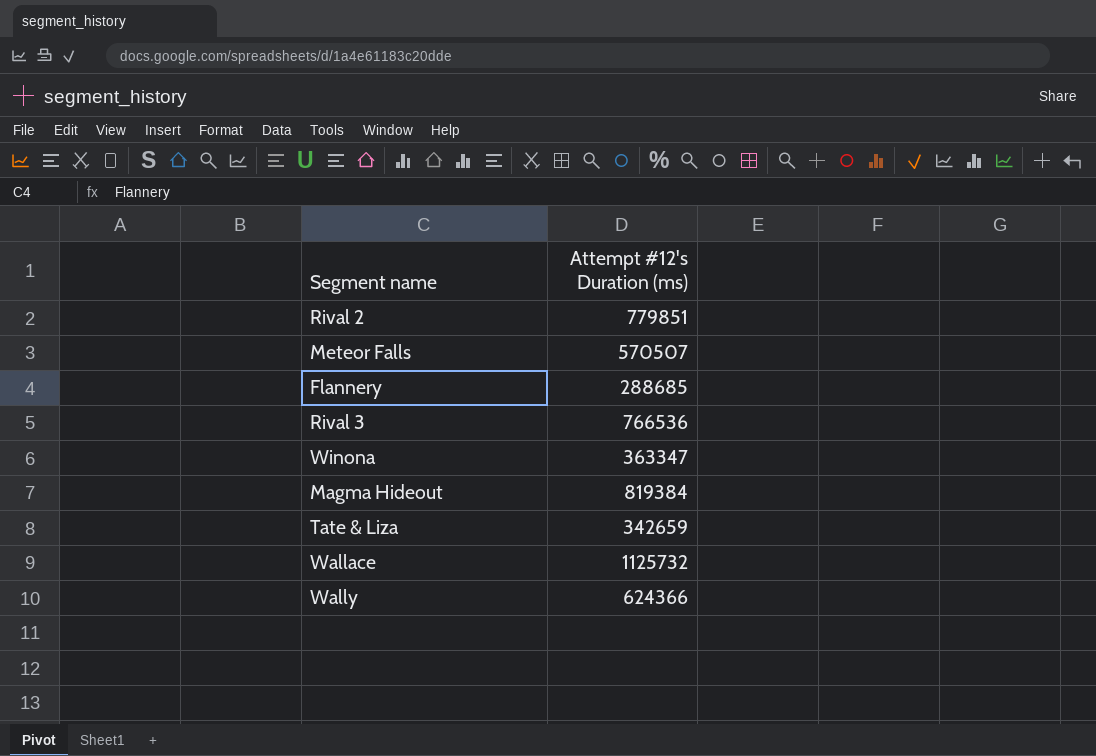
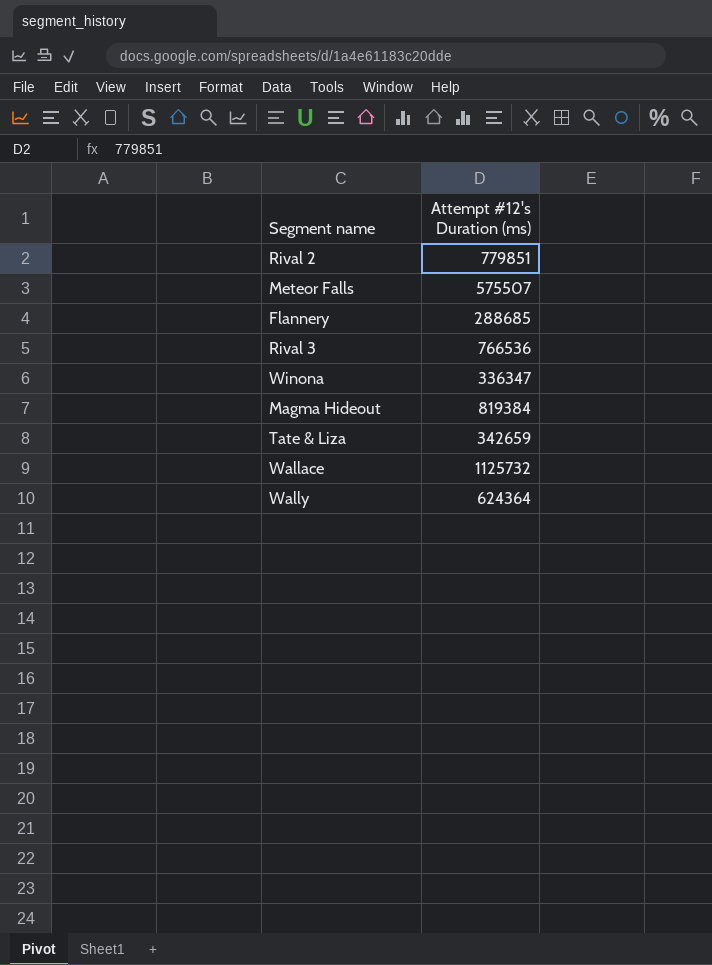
Meteor Falls | Attempt #12's Duration (ms): 570507 -> 575507
Winona | Attempt #12's Duration (ms): 363347 -> 336347
Wally | Attempt #12's Duration (ms): 624366 -> 624364

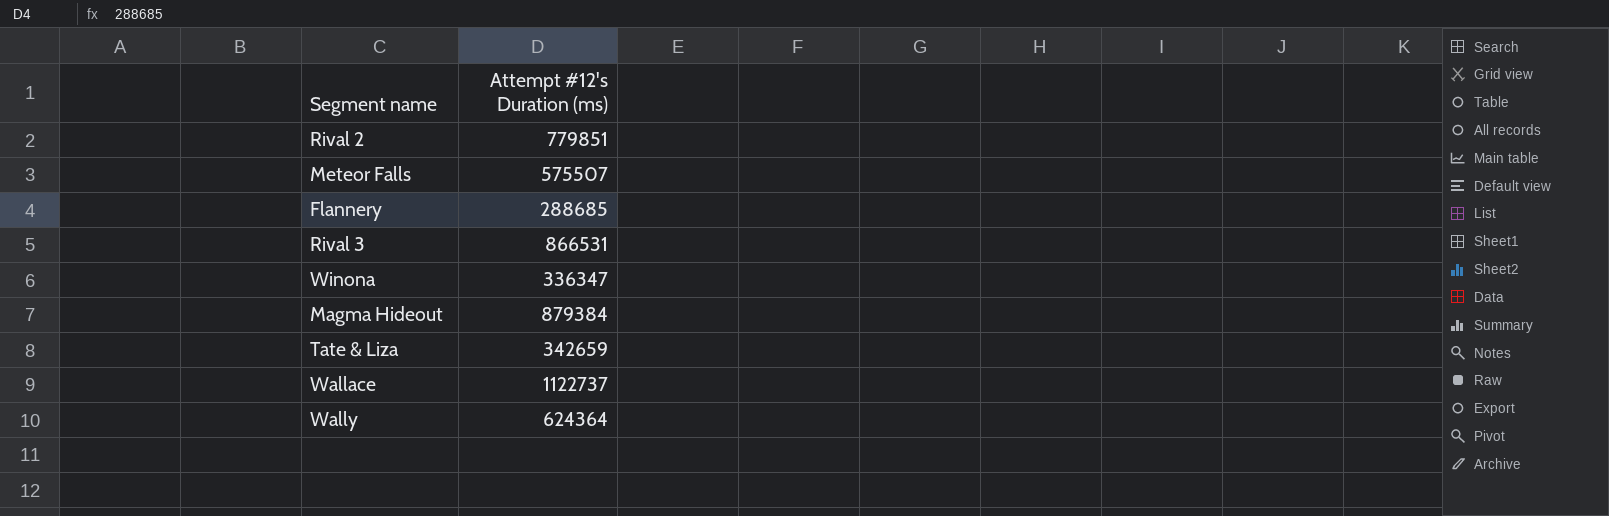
Rival 3 | Attempt #12's Duration (ms): 766536 -> 866531
Magma Hideout | Attempt #12's Duration (ms): 819384 -> 879384
Wallace | Attempt #12's Duration (ms): 1125732 -> 1122737

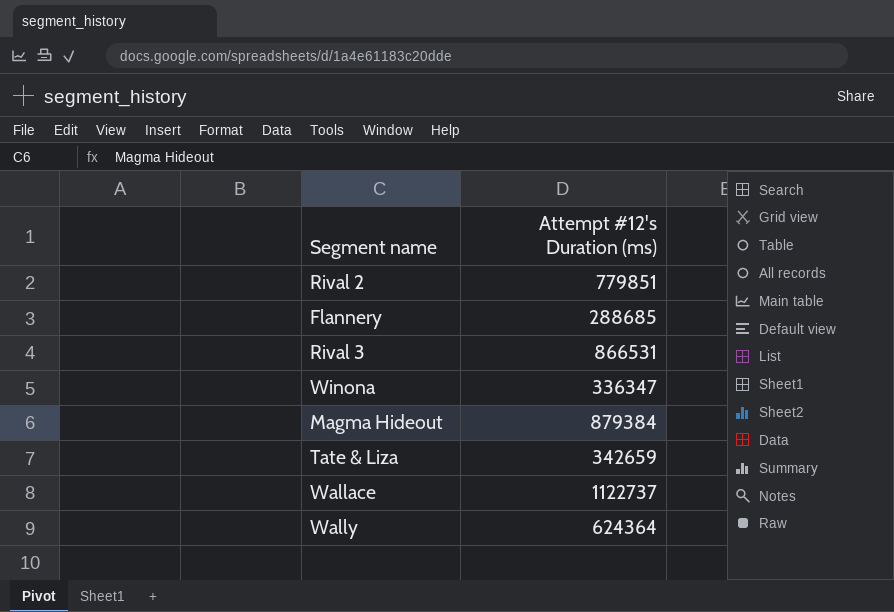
row Meteor Falls: 575507 -> none

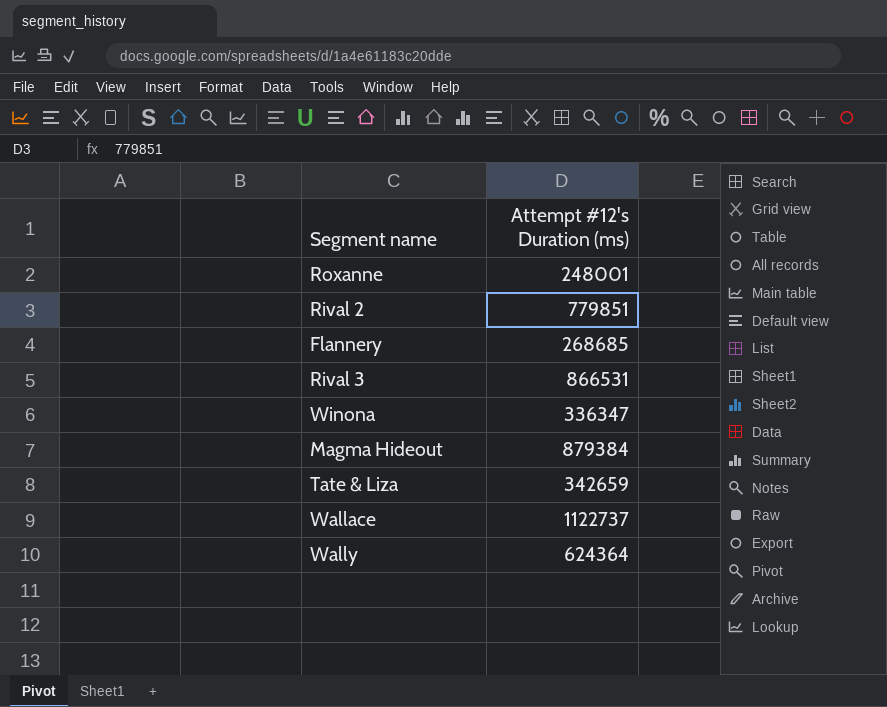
row Roxanne: none -> 248001
Flannery | Attempt #12's Duration (ms): 288685 -> 268685

